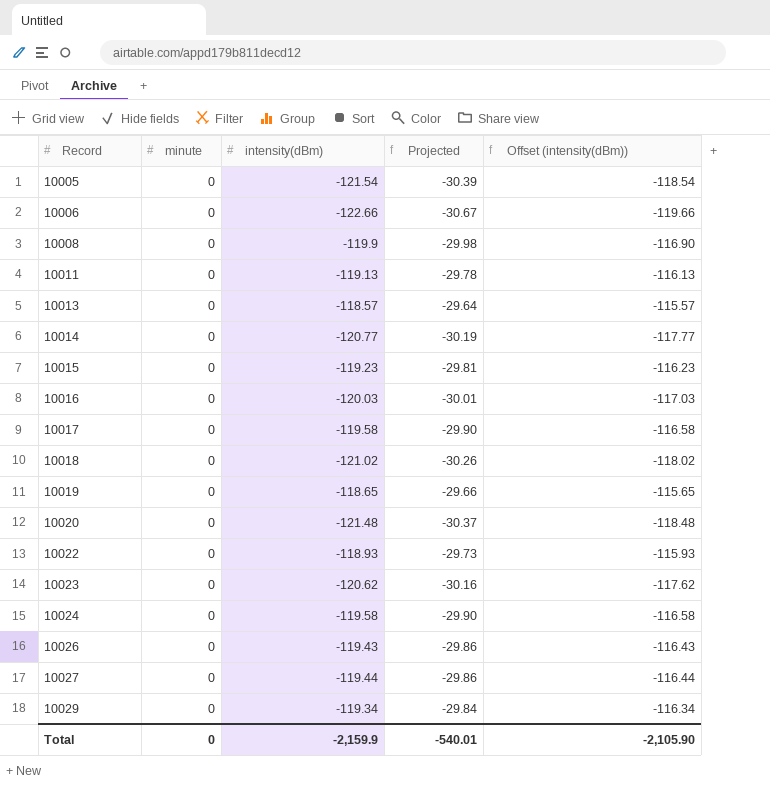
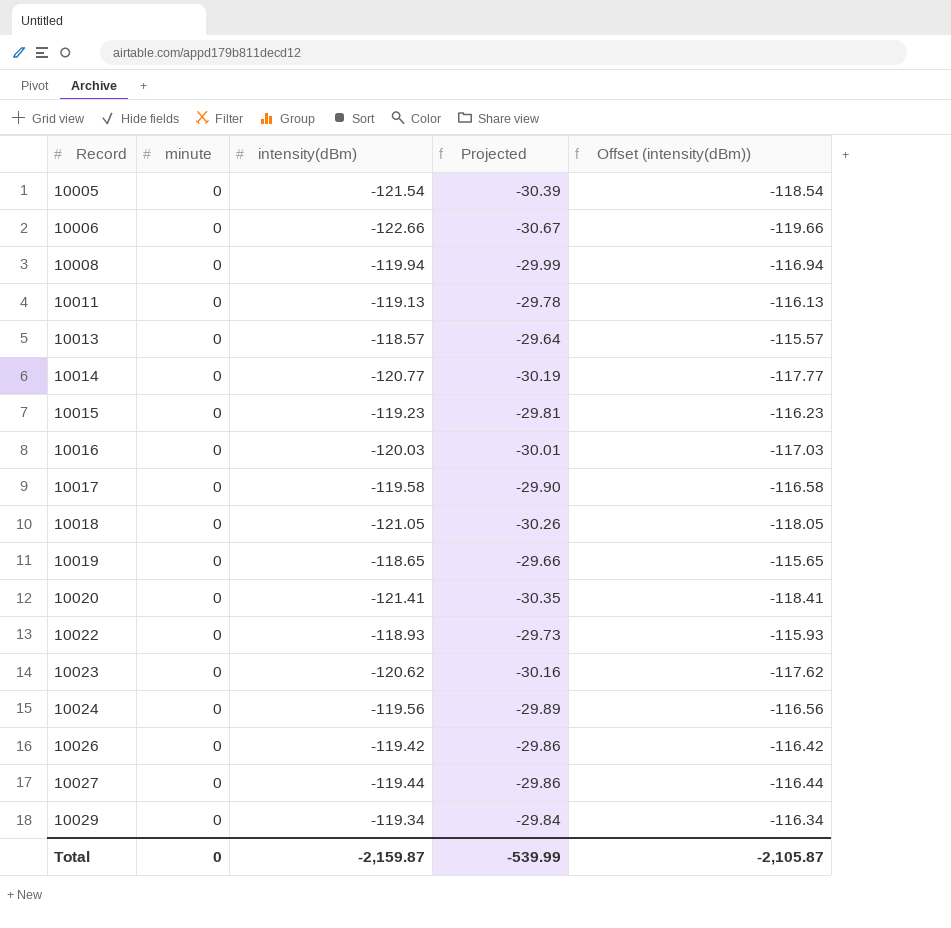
10008 | intensity(dBm): -119.9 -> -119.94
10008 | Projected: -29.98 -> -29.99
10008 | Offset (intensity(dBm)): -116.90 -> -116.94
10018 | intensity(dBm): -121.02 -> -121.05
10018 | Offset (intensity(dBm)): -118.02 -> -118.05
10020 | intensity(dBm): -121.48 -> -121.41
10020 | Projected: -30.37 -> -30.35
10020 | Offset (intensity(dBm)): -118.48 -> -118.41
10024 | intensity(dBm): -119.58 -> -119.56
10024 | Projected: -29.90 -> -29.89
10024 | Offset (intensity(dBm)): -116.58 -> -116.56
10026 | intensity(dBm): -119.43 -> -119.42
10026 | Offset (intensity(dBm)): -116.43 -> -116.42
Total | intensity(dBm): -2,159.9 -> -2,159.87
Total | Projected: -540.01 -> -539.99
Total | Offset (intensity(dBm)): -2,105.90 -> -2,105.87

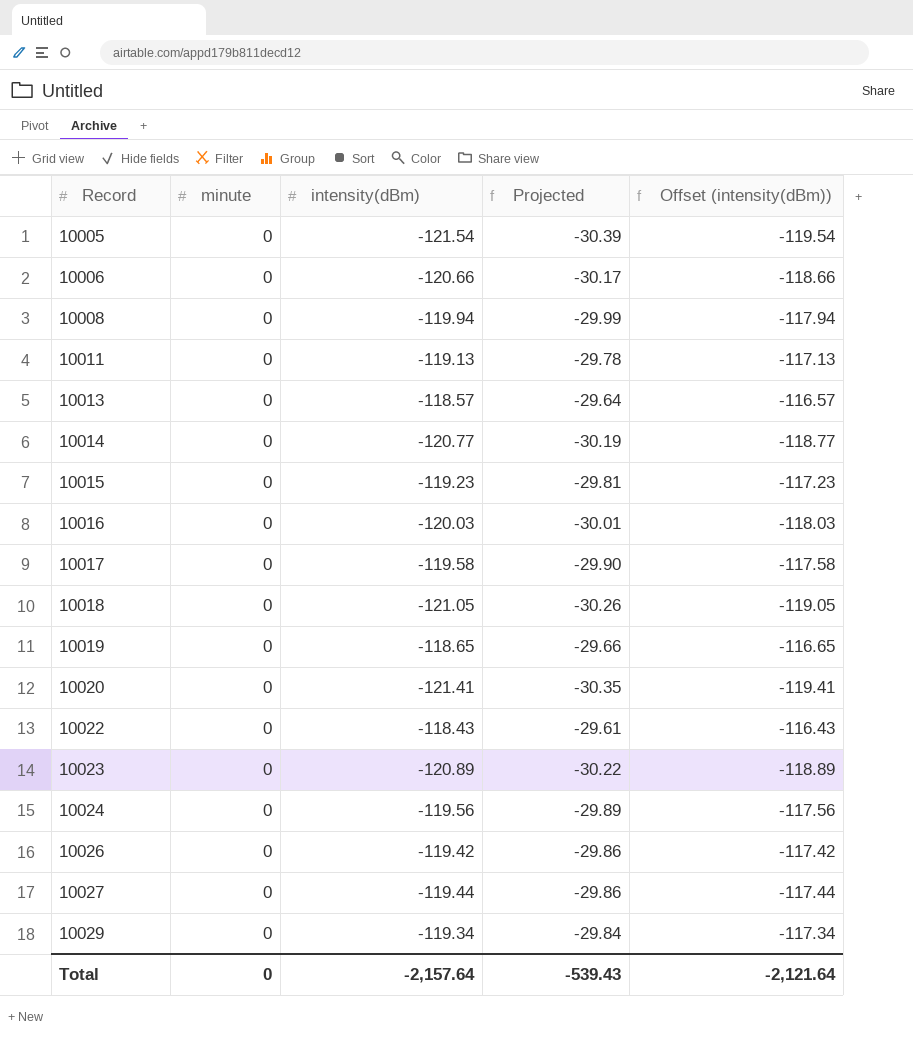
column Offset (intensity(dBm)) | formula: [intensity(dBm)] + 3 -> [intensity(dBm)] + 2
10006 | intensity(dBm): -122.66 -> -120.66
10006 | Projected: -30.67 -> -30.17
10022 | intensity(dBm): -118.93 -> -118.43
10022 | Projected: -29.73 -> -29.61
10023 | intensity(dBm): -120.62 -> -120.89
10023 | Projected: -30.16 -> -30.22
Total | intensity(dBm): -2,159.87 -> -2,157.64
Total | Projected: -539.99 -> -539.43
Total | Offset (intensity(dBm)): -2,105.87 -> -2,121.64

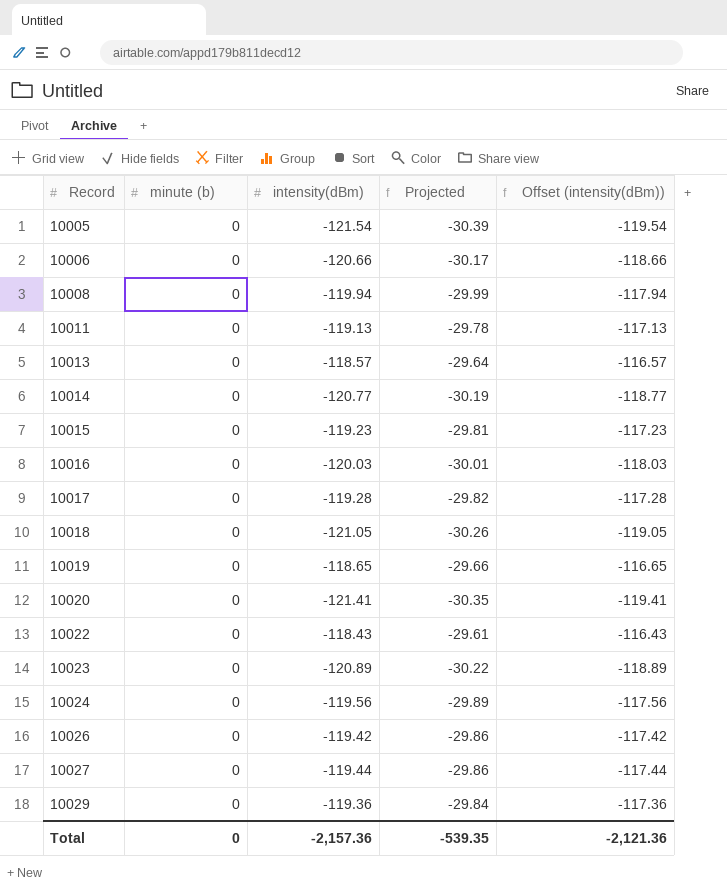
column name: minute -> minute (b)
10017 | intensity(dBm): -119.58 -> -119.28
10017 | Projected: -29.90 -> -29.82
10017 | Offset (intensity(dBm)): -117.58 -> -117.28
10029 | intensity(dBm): -119.34 -> -119.36
10029 | Offset (intensity(dBm)): -117.34 -> -117.36
Total | intensity(dBm): -2,157.64 -> -2,157.36
Total | Projected: -539.43 -> -539.35
Total | Offset (intensity(dBm)): -2,121.64 -> -2,121.36

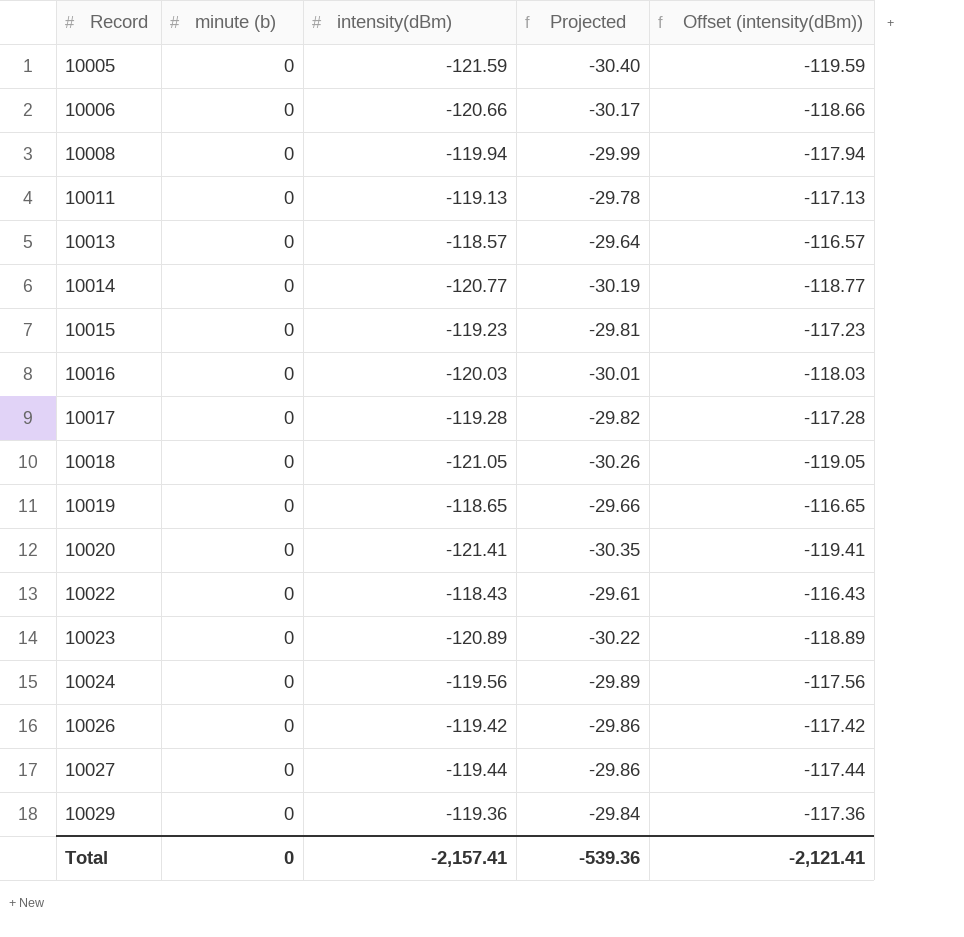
10005 | intensity(dBm): -121.54 -> -121.59
10005 | Projected: -30.39 -> -30.40
10005 | Offset (intensity(dBm)): -119.54 -> -119.59
Total | intensity(dBm): -2,157.36 -> -2,157.41
Total | Projected: -539.35 -> -539.36
Total | Offset (intensity(dBm)): -2,121.36 -> -2,121.41

